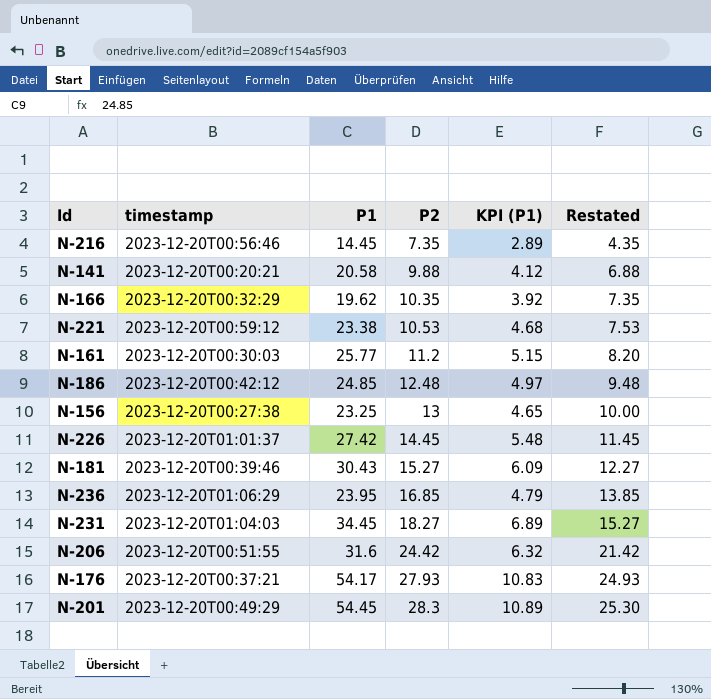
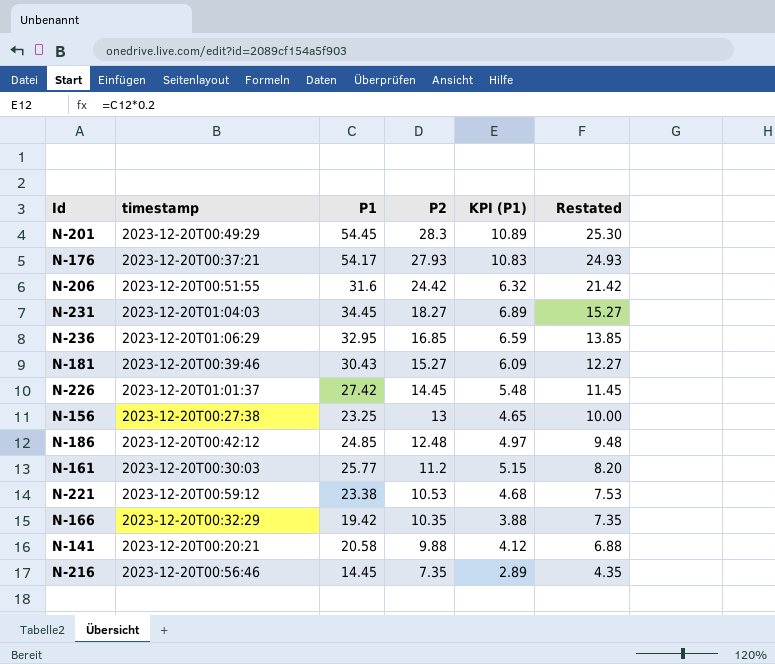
row order: P2 ascending -> P2 descending
N-236 | P1: 23.95 -> 32.95
N-236 | KPI (P1): 4.79 -> 6.59
N-166 | P1: 19.62 -> 19.42
N-166 | KPI (P1): 3.92 -> 3.88

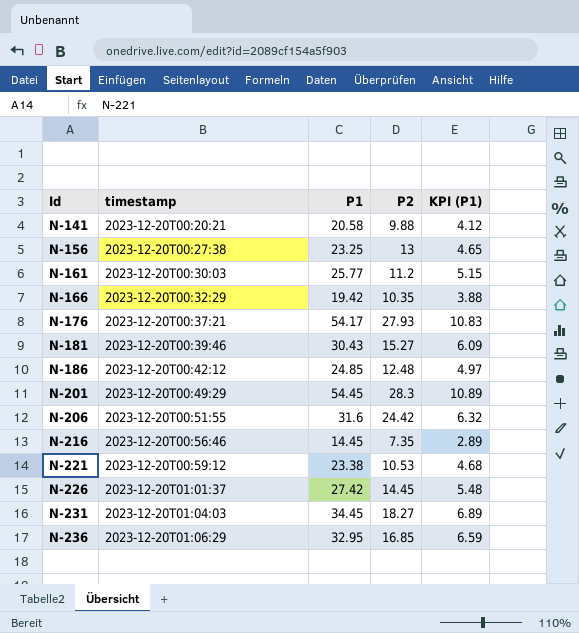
row order: P2 descending -> Id ascending
column Restated | formula: [P2] - 3 -> none

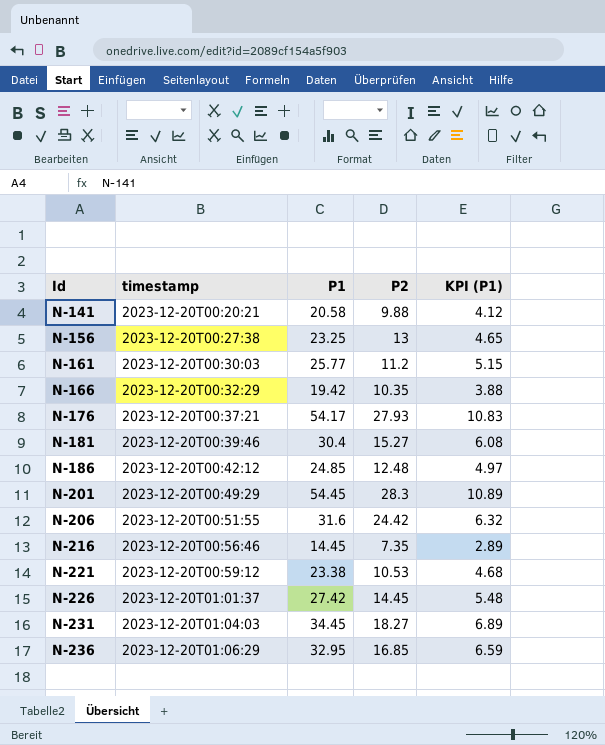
N-181 | P1: 30.43 -> 30.4
N-181 | KPI (P1): 6.09 -> 6.08

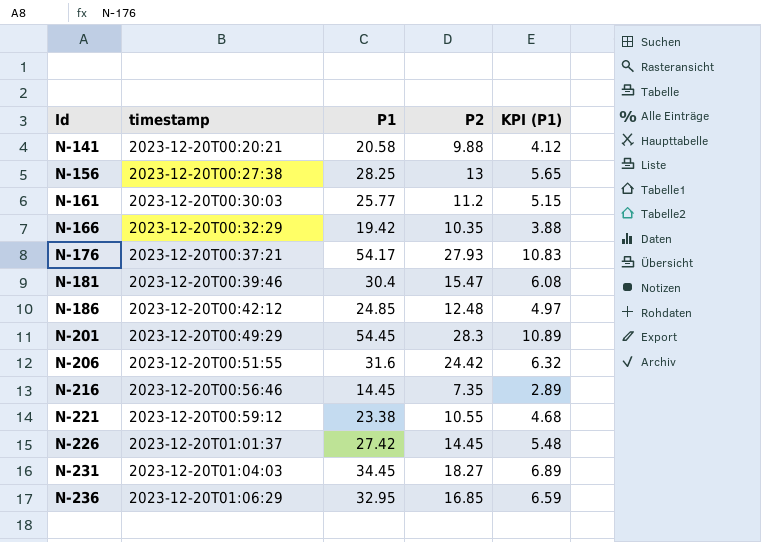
N-156 | P1: 23.25 -> 28.25
N-156 | KPI (P1): 4.65 -> 5.65
N-181 | P2: 15.27 -> 15.47
N-221 | P2: 10.53 -> 10.55

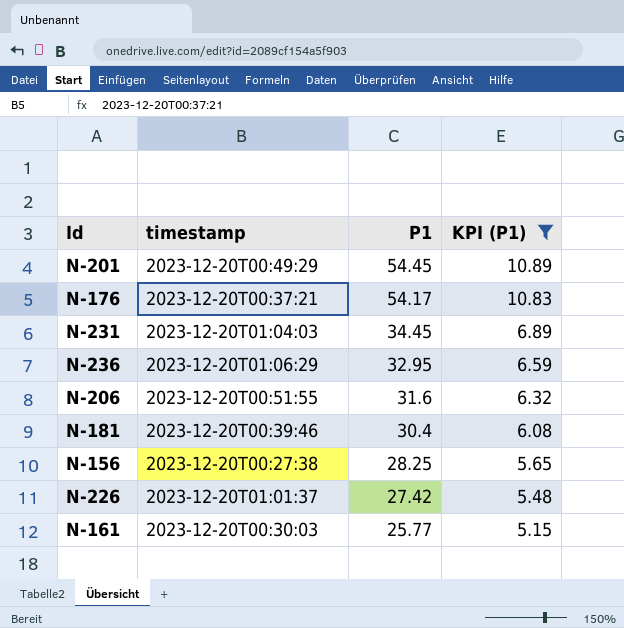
filter: none -> KPI (P1) >= 5.15
row order: Id ascending -> P1 descending
column P2 | position: 4 -> none

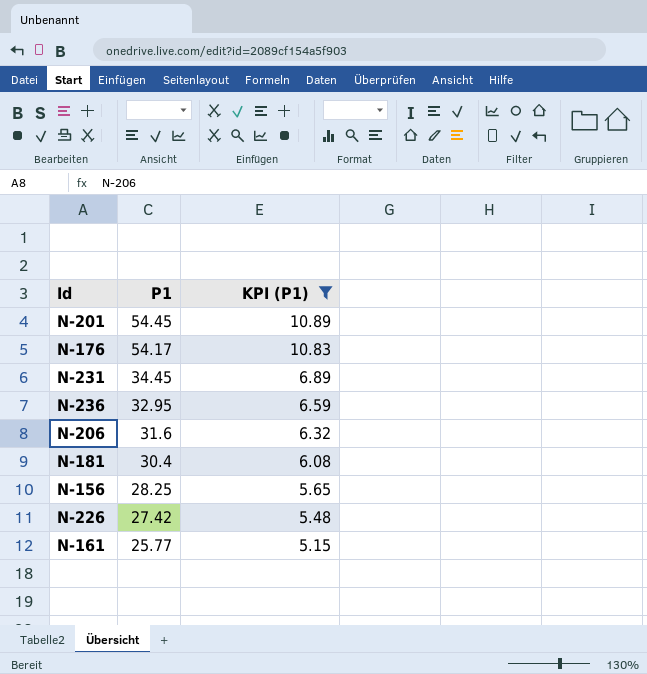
column timestamp | position: 2 -> none

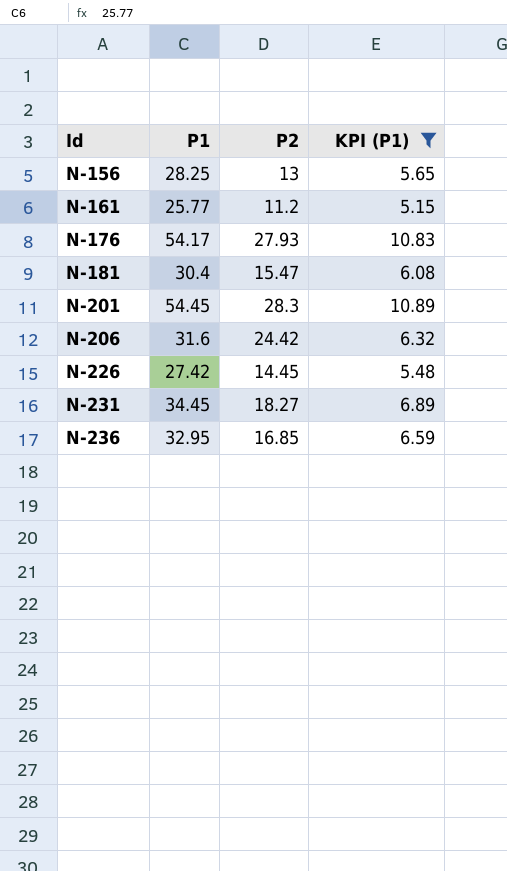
row order: P1 descending -> Id ascending
column P2 | position: none -> 3

